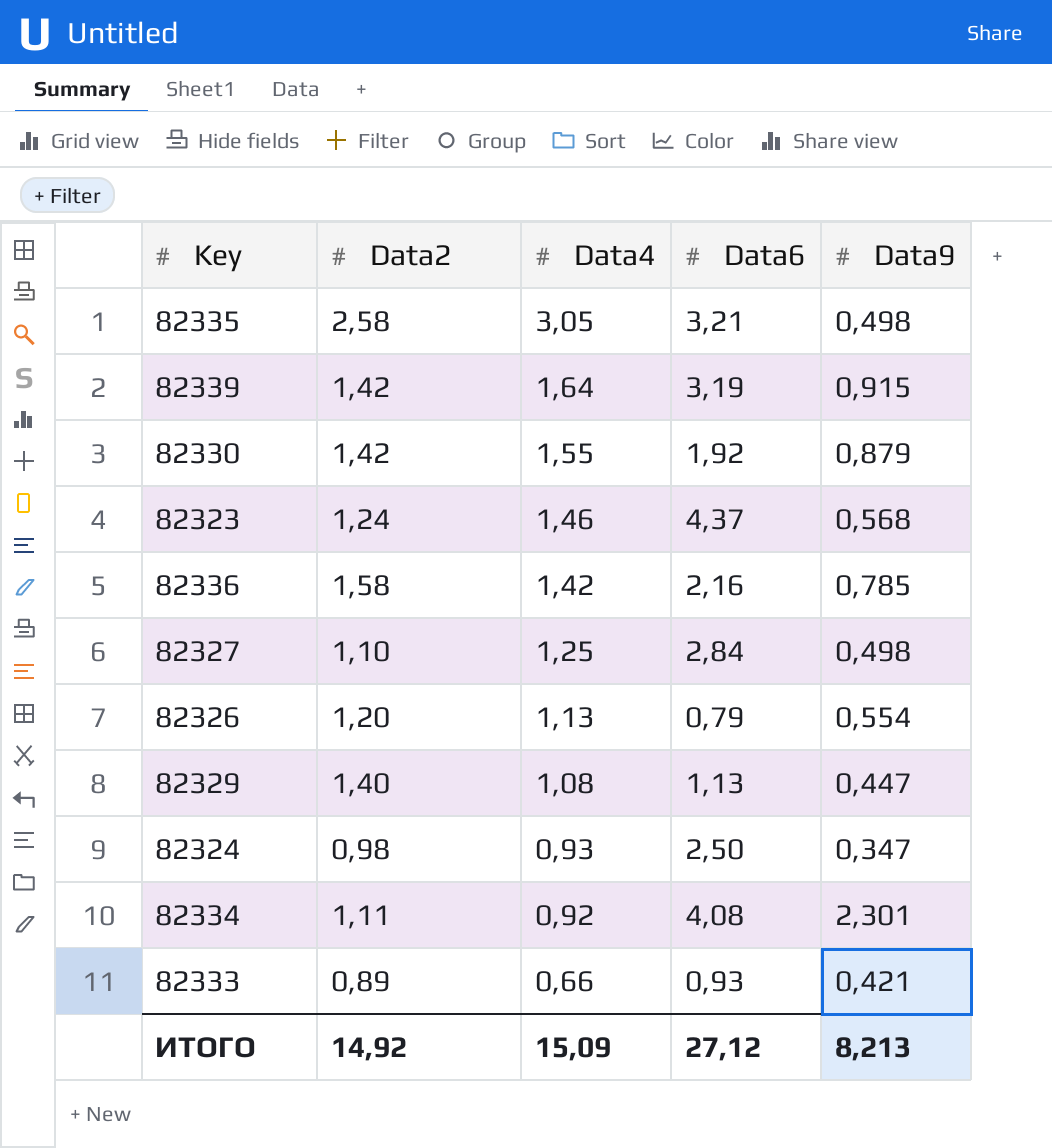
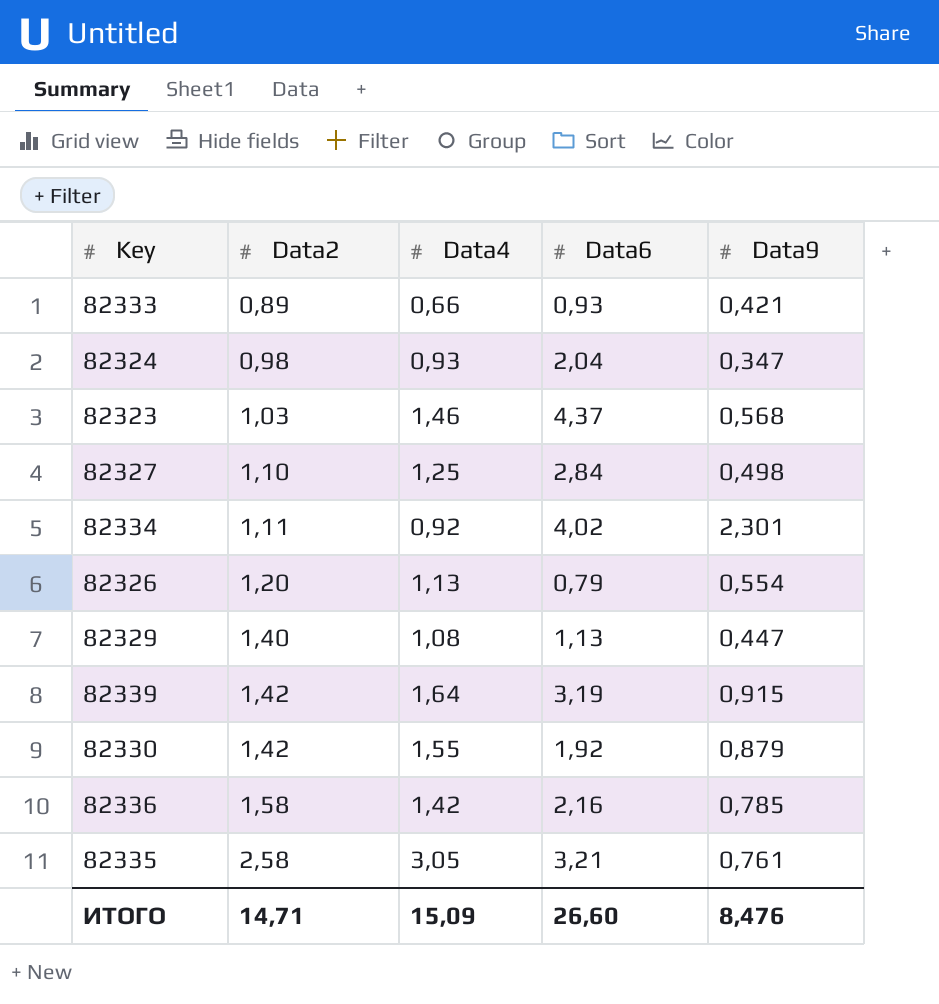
row order: Data4 descending -> Data2 ascending
82324 | Data6: 2,50 -> 2,04
82323 | Data2: 1,24 -> 1,03
82334 | Data6: 4,08 -> 4,02
82335 | Data9: 0,498 -> 0,761
ИТОГО | Data2: 14,92 -> 14,71
ИТОГО | Data6: 27,12 -> 26,60
ИТОГО | Data9: 8,213 -> 8,476

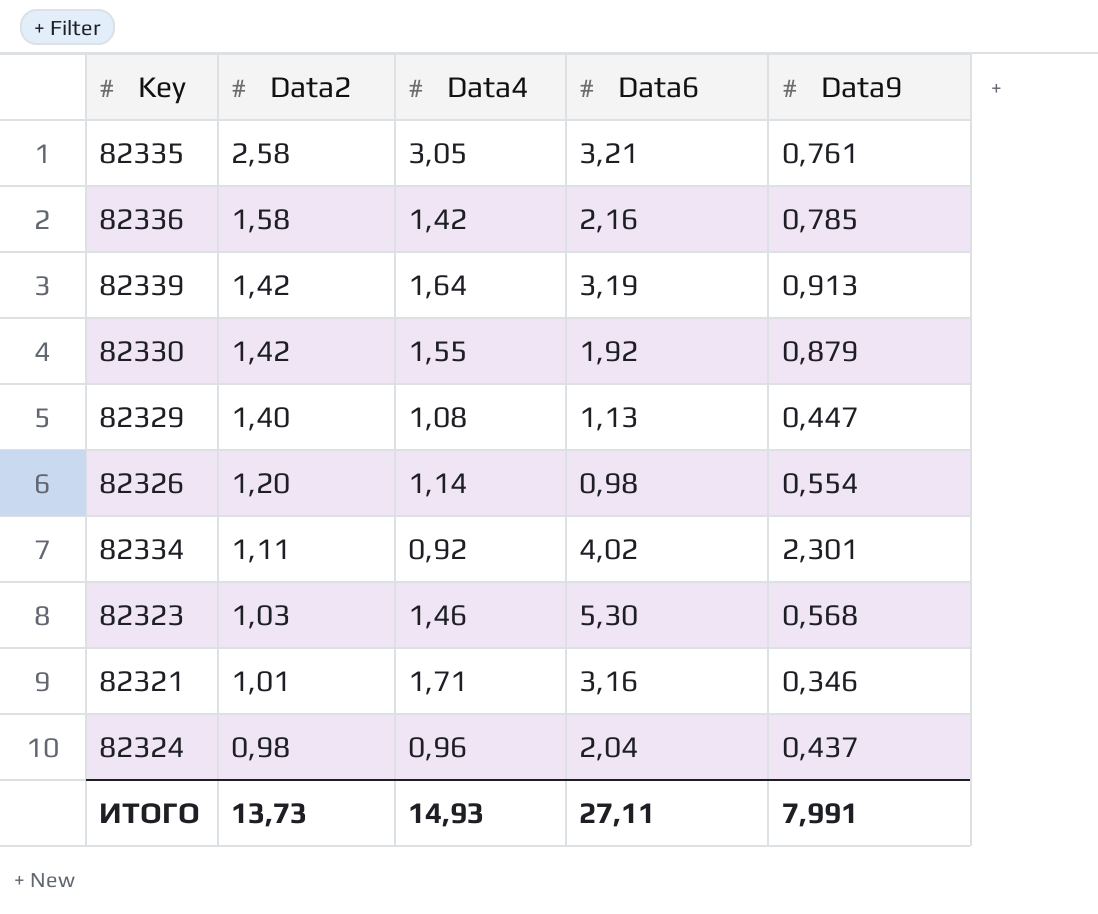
row order: Data2 ascending -> Data2 descending
row 82333: 0,89 | 0,66 | 0,93 | 0,421 -> none
row 82327: 1,10 | 1,25 | 2,84 | 0,498 -> none
82339 | Data9: 0,915 -> 0,913
82326 | Data4: 1,13 -> 1,14
82326 | Data6: 0,79 -> 0,98
82323 | Data6: 4,37 -> 5,30
row 82321: none -> 1,01 | 1,71 | 3,16 | 0,346
82324 | Data4: 0,93 -> 0,96
82324 | Data9: 0,347 -> 0,437
ИТОГО | Data2: 14,71 -> 13,73
ИТОГО | Data4: 15,09 -> 14,93
ИТОГО | Data6: 26,60 -> 27,11
ИТОГО | Data9: 8,476 -> 7,991

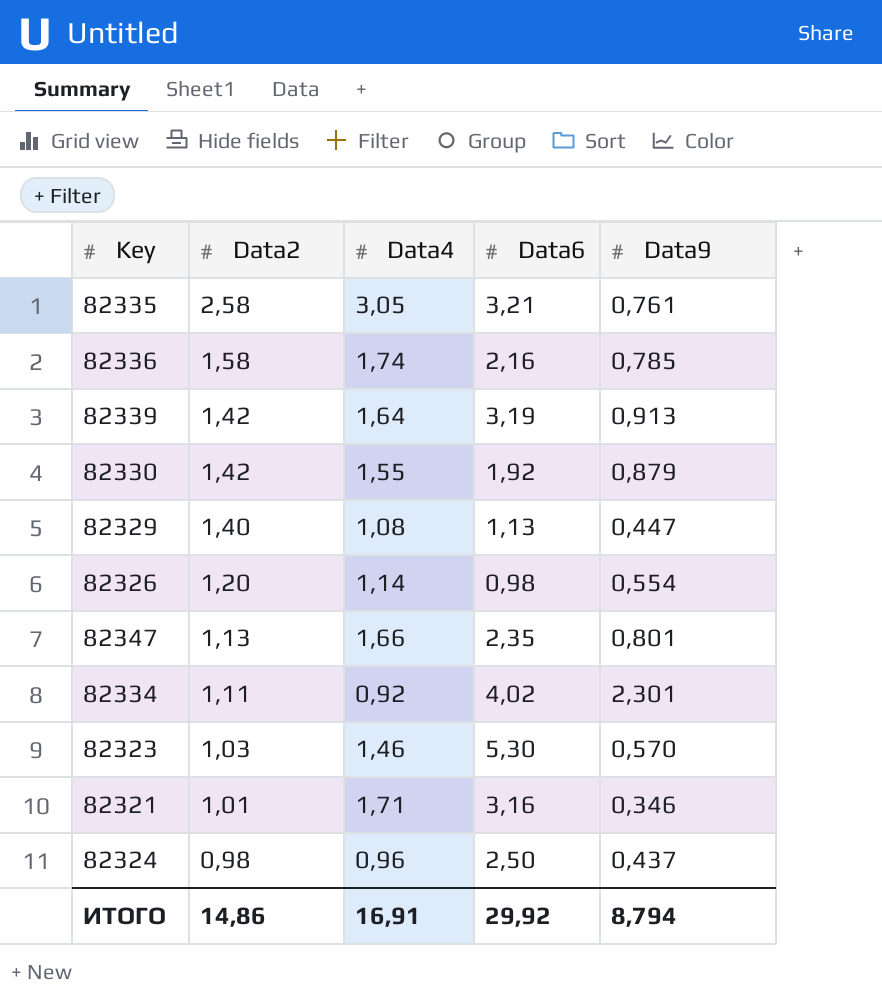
82336 | Data4: 1,42 -> 1,74
row 82347: none -> 1,13 | 1,66 | 2,35 | 0,801
82323 | Data9: 0,568 -> 0,570
82324 | Data6: 2,04 -> 2,50
ИТОГО | Data2: 13,73 -> 14,86
ИТОГО | Data4: 14,93 -> 16,91
ИТОГО | Data6: 27,11 -> 29,92
ИТОГО | Data9: 7,991 -> 8,794

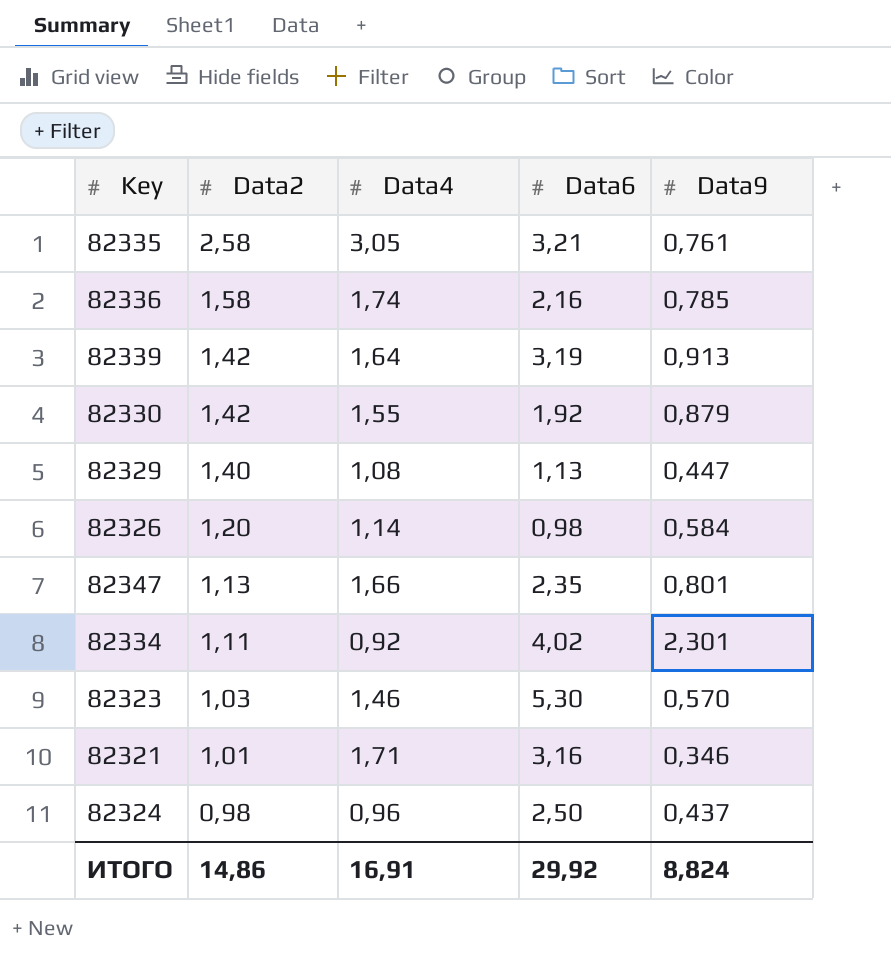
82326 | Data9: 0,554 -> 0,584
ИТОГО | Data9: 8,794 -> 8,824

